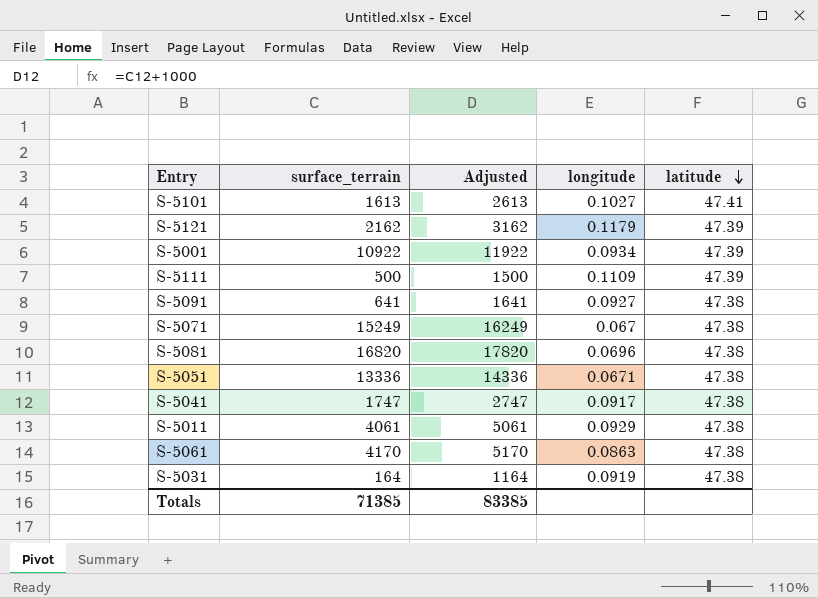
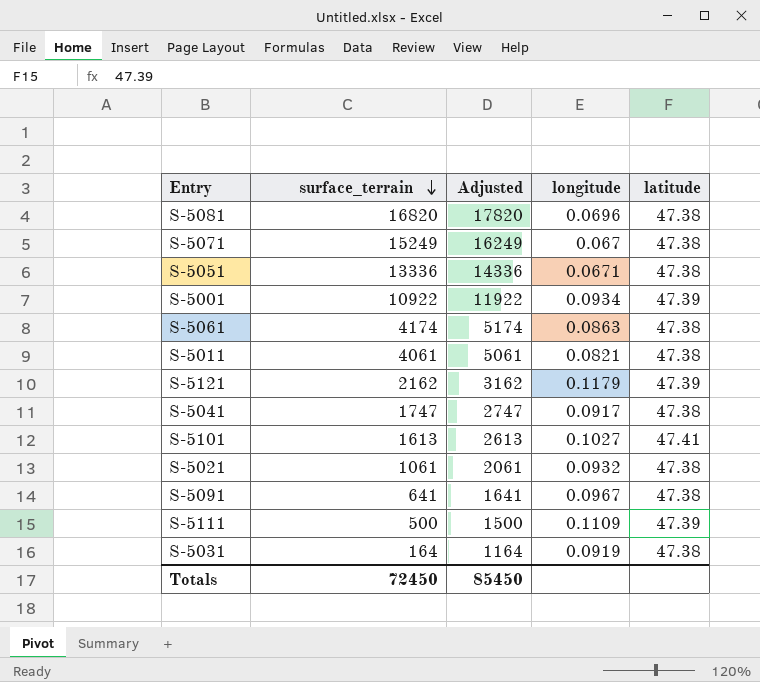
row order: latitude descending -> surface_terrain descending
S-5061 | surface_terrain: 4170 -> 4174
S-5061 | Adjusted: 5170 -> 5174
S-5011 | longitude: 0.0929 -> 0.0821
row S-5021: none -> 1061 | 2061 | 0.0932 | 47.38
S-5091 | longitude: 0.0927 -> 0.0967
Totals | surface_terrain: 71385 -> 72450
Totals | Adjusted: 83385 -> 85450

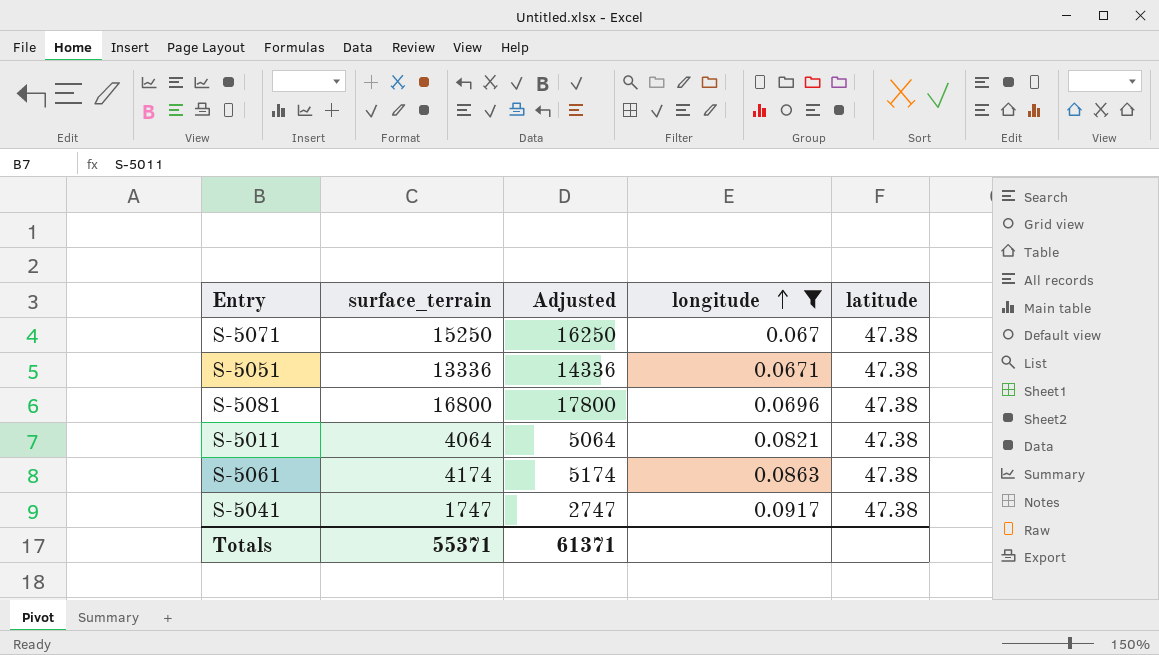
filter: none -> longitude <= 0.0917
row order: surface_terrain descending -> longitude ascending
S-5071 | surface_terrain: 15249 -> 15250
S-5071 | Adjusted: 16249 -> 16250
S-5081 | surface_terrain: 16820 -> 16800
S-5081 | Adjusted: 17820 -> 17800
S-5011 | surface_terrain: 4061 -> 4064
S-5011 | Adjusted: 5061 -> 5064
Totals | surface_terrain: 72450 -> 55371
Totals | Adjusted: 85450 -> 61371

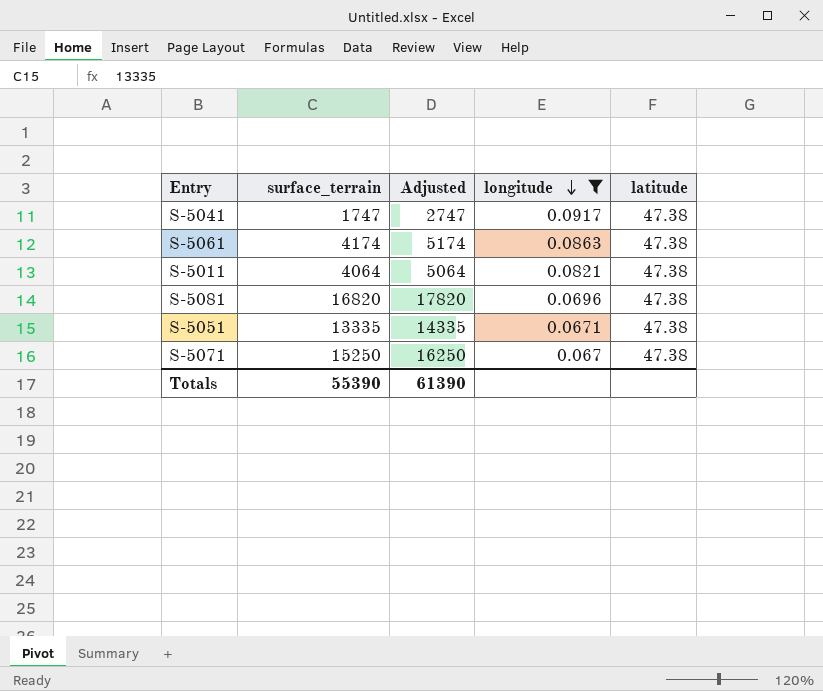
row order: longitude ascending -> longitude descending
S-5081 | surface_terrain: 16800 -> 16820
S-5081 | Adjusted: 17800 -> 17820
S-5051 | surface_terrain: 13336 -> 13335
S-5051 | Adjusted: 14336 -> 14335
Totals | surface_terrain: 55371 -> 55390
Totals | Adjusted: 61371 -> 61390

